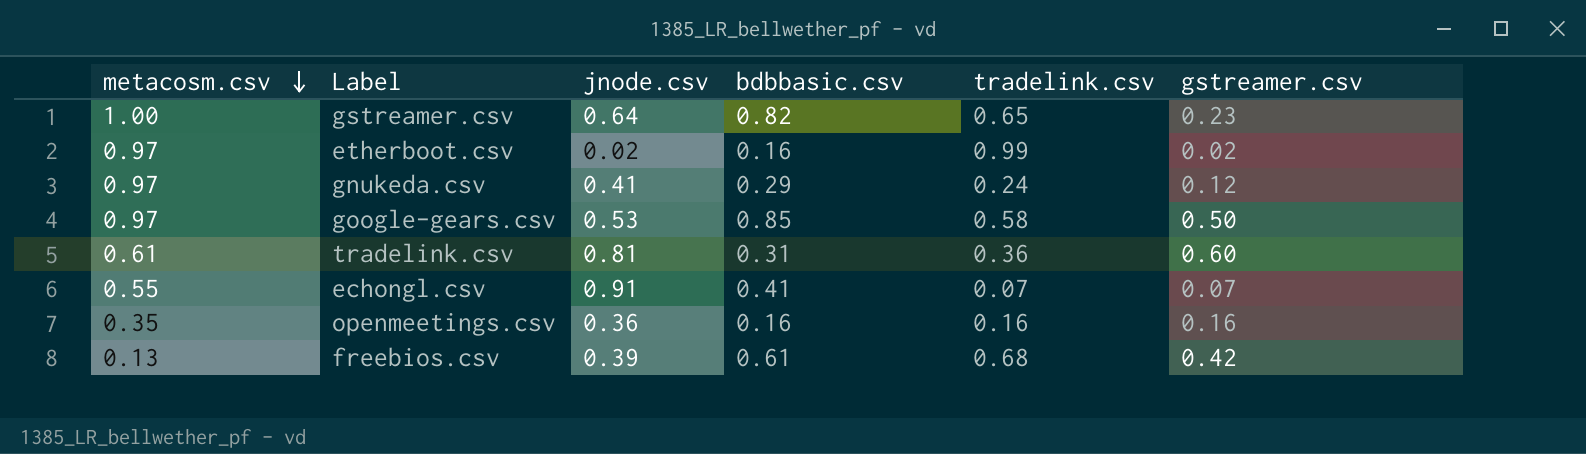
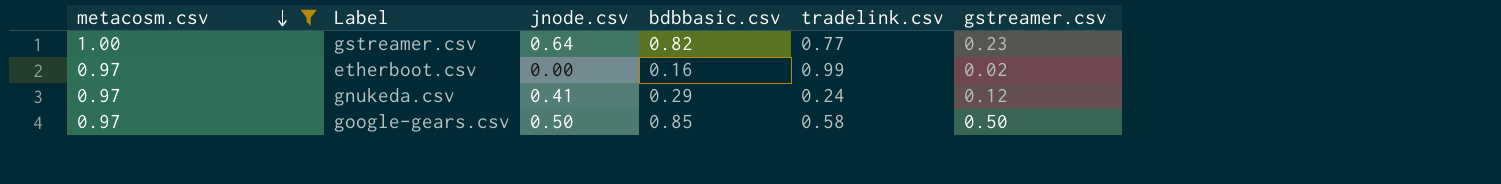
filter: none -> metacosm.csv >= 0.97
gstreamer.csv | tradelink.csv: 0.65 -> 0.77
etherboot.csv | jnode.csv: 0.02 -> 0.00
google-gears.csv | jnode.csv: 0.53 -> 0.50

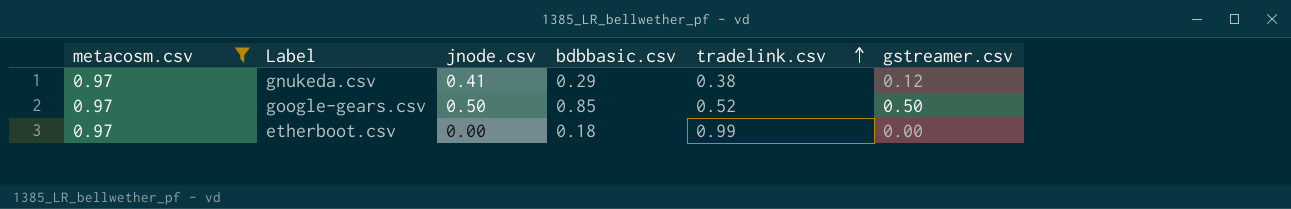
row order: metacosm.csv descending -> tradelink.csv ascending
row gstreamer.csv: 1.00 | 0.64 | 0.82 | 0.77 | 0.23 -> none
gnukeda.csv | tradelink.csv: 0.24 -> 0.38
google-gears.csv | tradelink.csv: 0.58 -> 0.52
etherboot.csv | bdbbasic.csv: 0.16 -> 0.18
etherboot.csv | gstreamer.csv: 0.02 -> 0.00

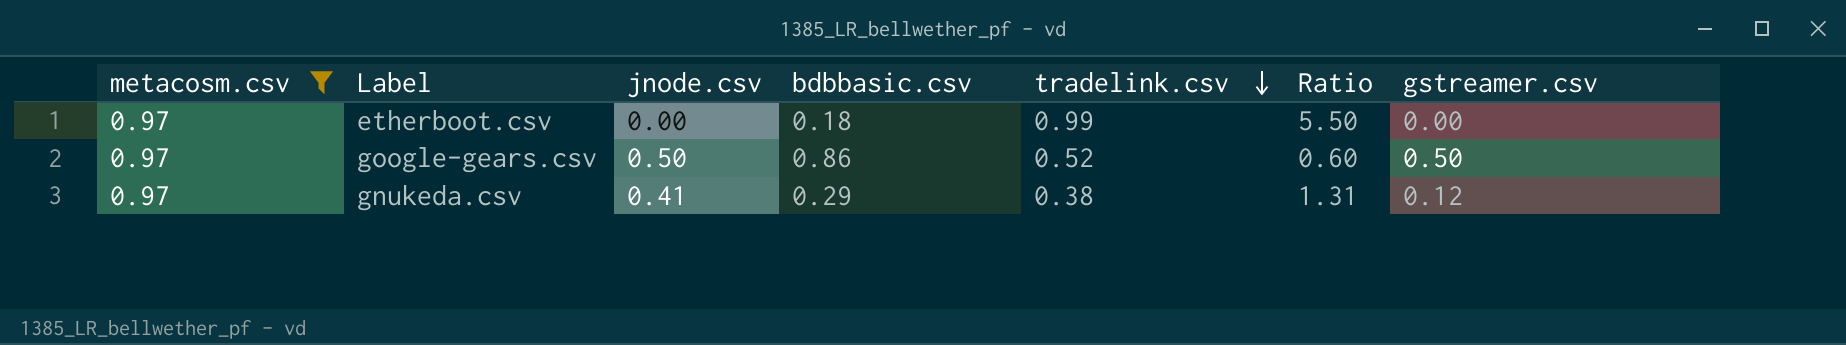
row order: tradelink.csv ascending -> tradelink.csv descending
column Ratio | formula: none -> [tradelink.csv] / [bdbbasic.csv]
google-gears.csv | bdbbasic.csv: 0.85 -> 0.86

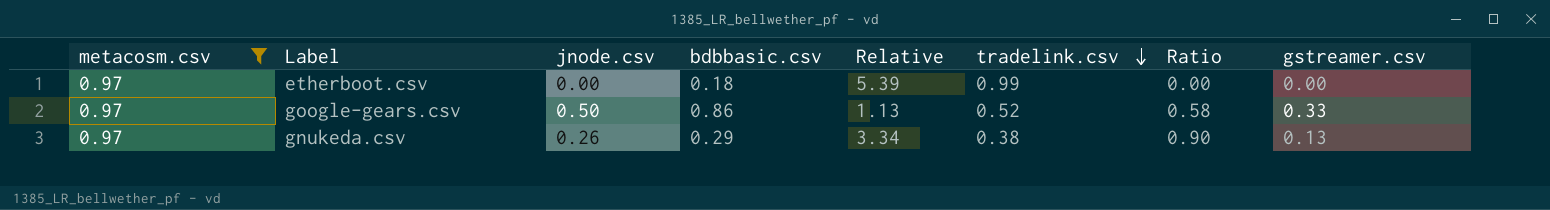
column Relative | formula: none -> [metacosm.csv] / [bdbbasic.csv]
column Ratio | formula: [tradelink.csv] / [bdbbasic.csv] -> [jnode.csv] / [bdbbasic.csv]
google-gears.csv | gstreamer.csv: 0.50 -> 0.33
gnukeda.csv | jnode.csv: 0.41 -> 0.26
gnukeda.csv | gstreamer.csv: 0.12 -> 0.13

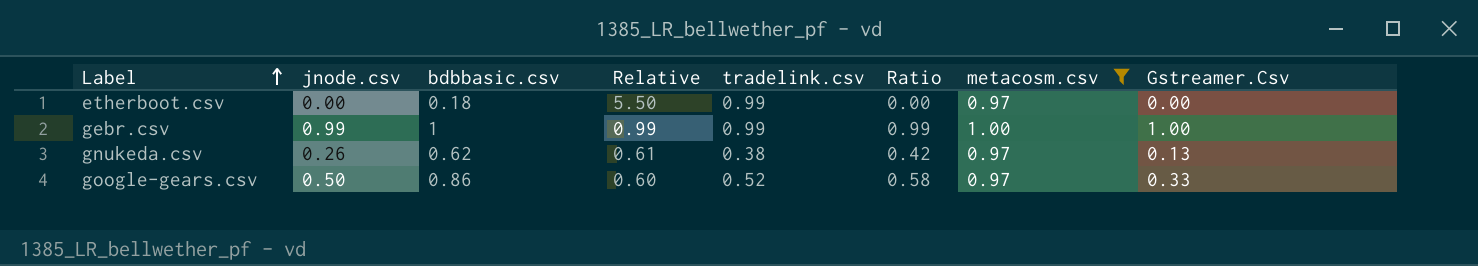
row order: tradelink.csv descending -> Label ascending
column Relative | formula: [metacosm.csv] / [bdbbasic.csv] -> [tradelink.csv] / [bdbbasic.csv]
column metacosm.csv | position: 1 -> 7
column name: gstreamer.csv -> Gstreamer.Csv
row gebr.csv: none -> 0.99 | 1 | 0.99 | 0.99 | 0.99 | 1.00 | 1.00
gnukeda.csv | bdbbasic.csv: 0.29 -> 0.62
gnukeda.csv | Ratio: 0.90 -> 0.42

